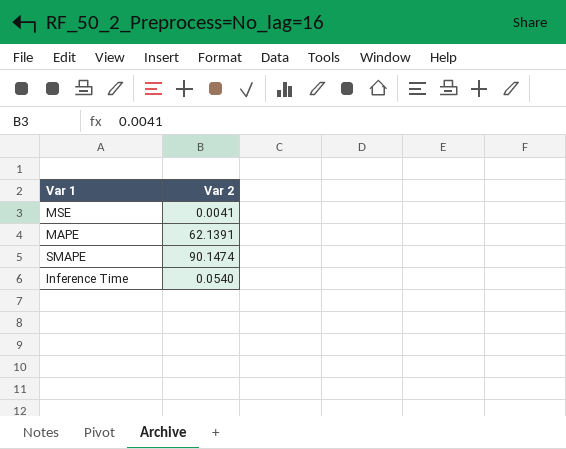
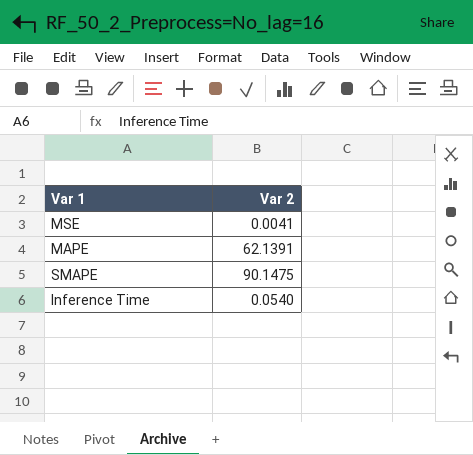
SMAPE | Var 2: 90.1474 -> 90.1475

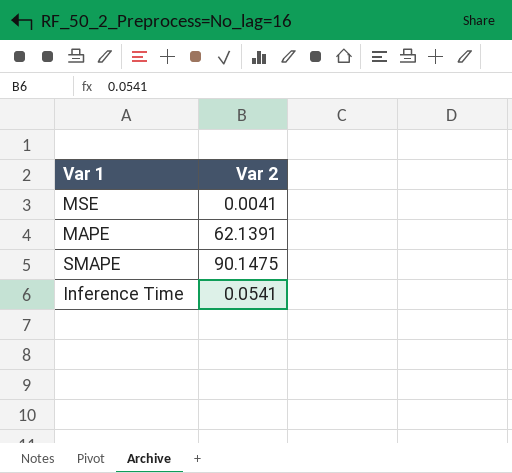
Inference Time | Var 2: 0.0540 -> 0.0541

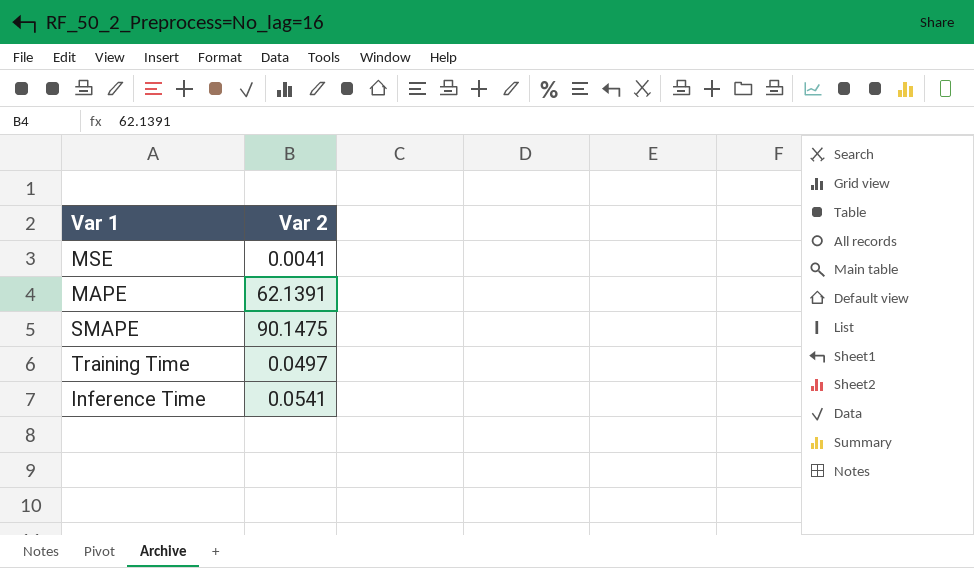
row Training Time: none -> 0.0497

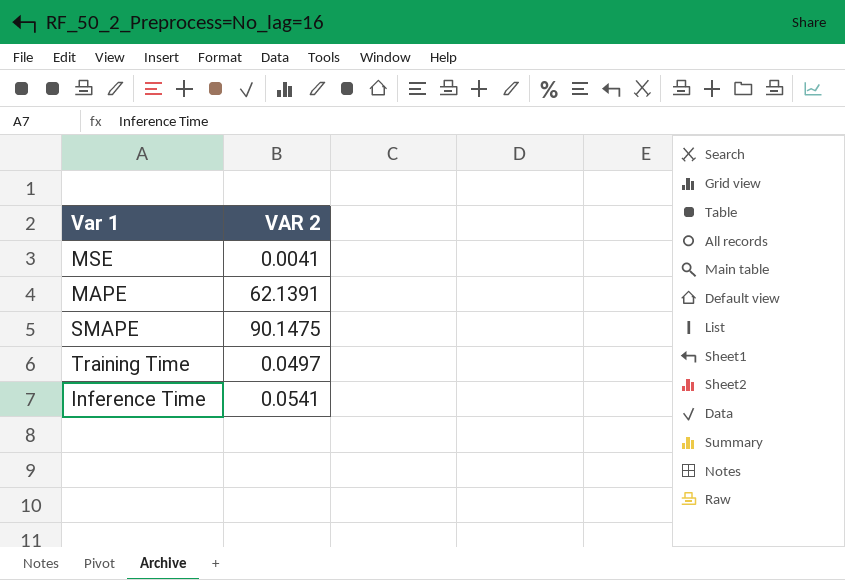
column name: Var 2 -> VAR 2

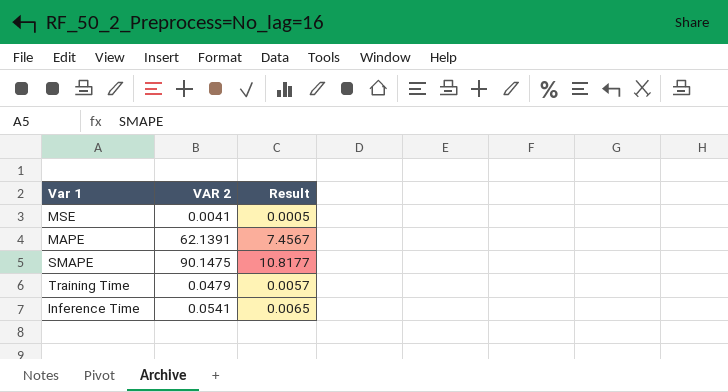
column Result | formula: none -> [VAR 2] * 0.12
Training Time | VAR 2: 0.0497 -> 0.0479

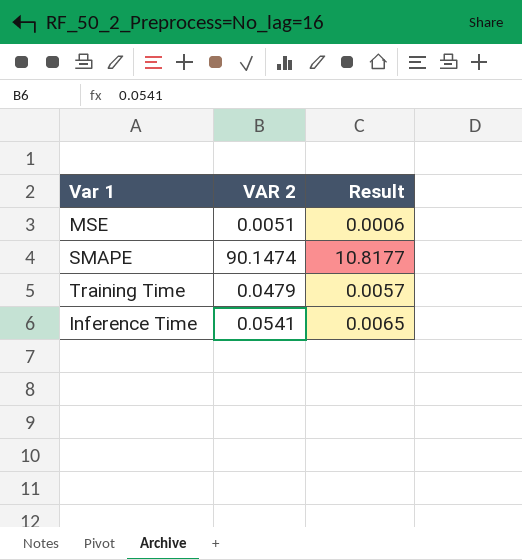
row MAPE: 62.1391 | 7.4567 -> none
MSE | VAR 2: 0.0041 -> 0.0051
MSE | Result: 0.0005 -> 0.0006
SMAPE | VAR 2: 90.1475 -> 90.1474

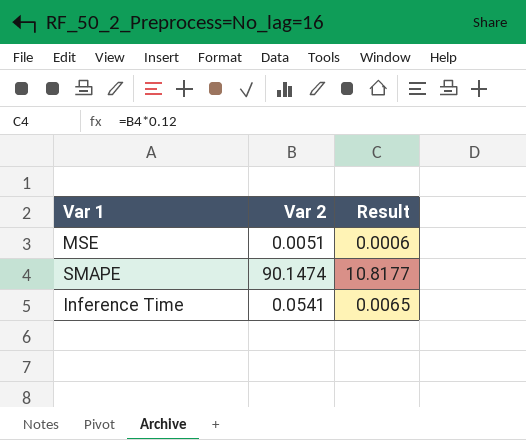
column name: VAR 2 -> Var 2
row Training Time: 0.0479 | 0.0057 -> none

